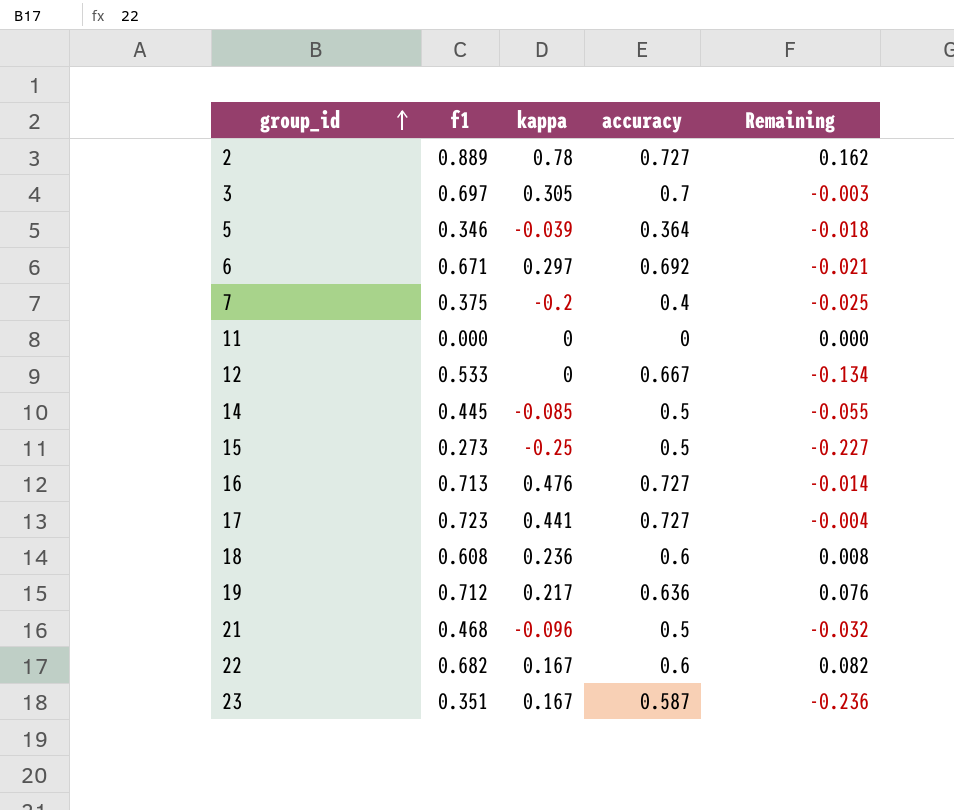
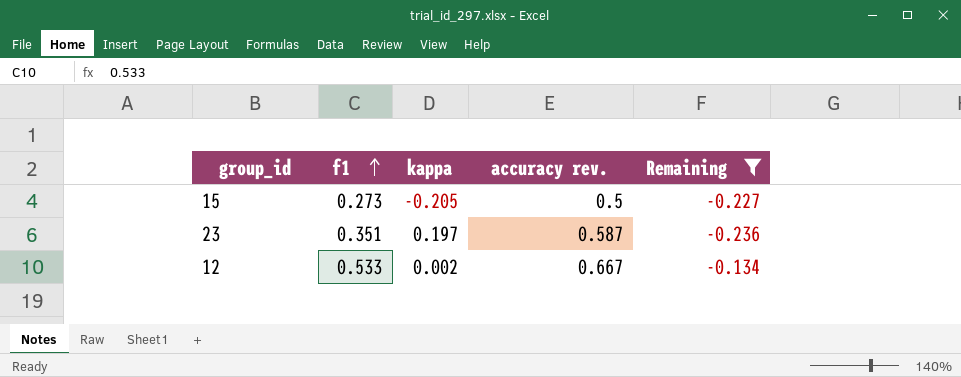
filter: none -> Remaining <= -0.134
row order: group_id ascending -> f1 ascending
column name: accuracy -> accuracy rev.
15 | kappa: -0.25 -> -0.205
23 | kappa: 0.167 -> 0.197
12 | kappa: 0 -> 0.002

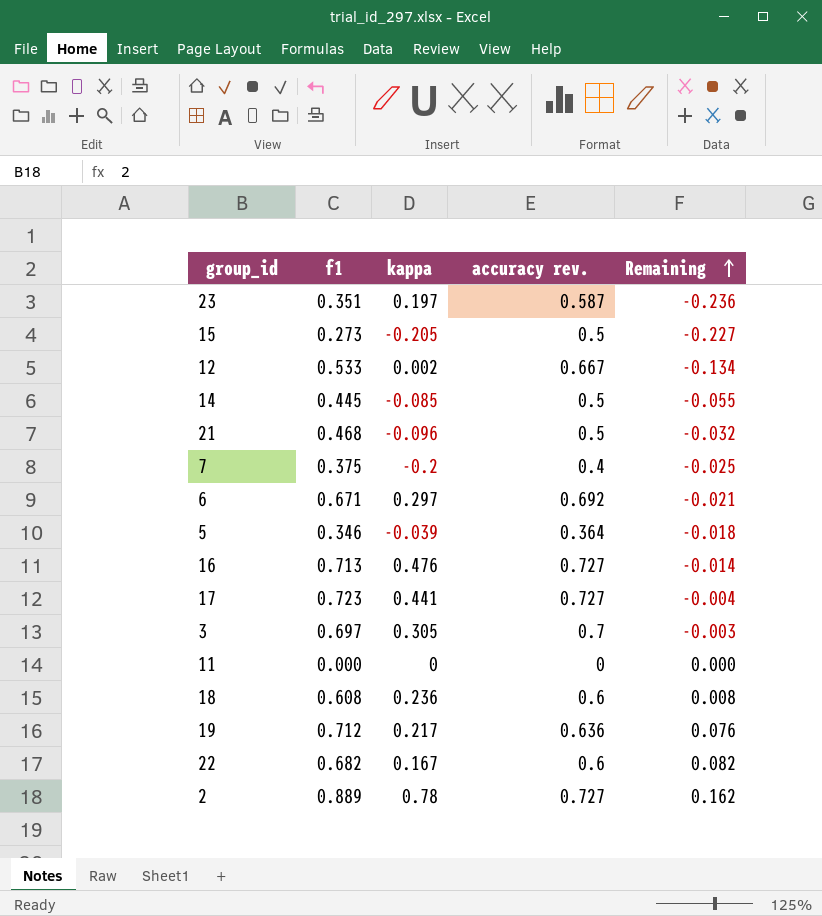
filter: Remaining <= -0.134 -> none
row order: f1 ascending -> Remaining ascending

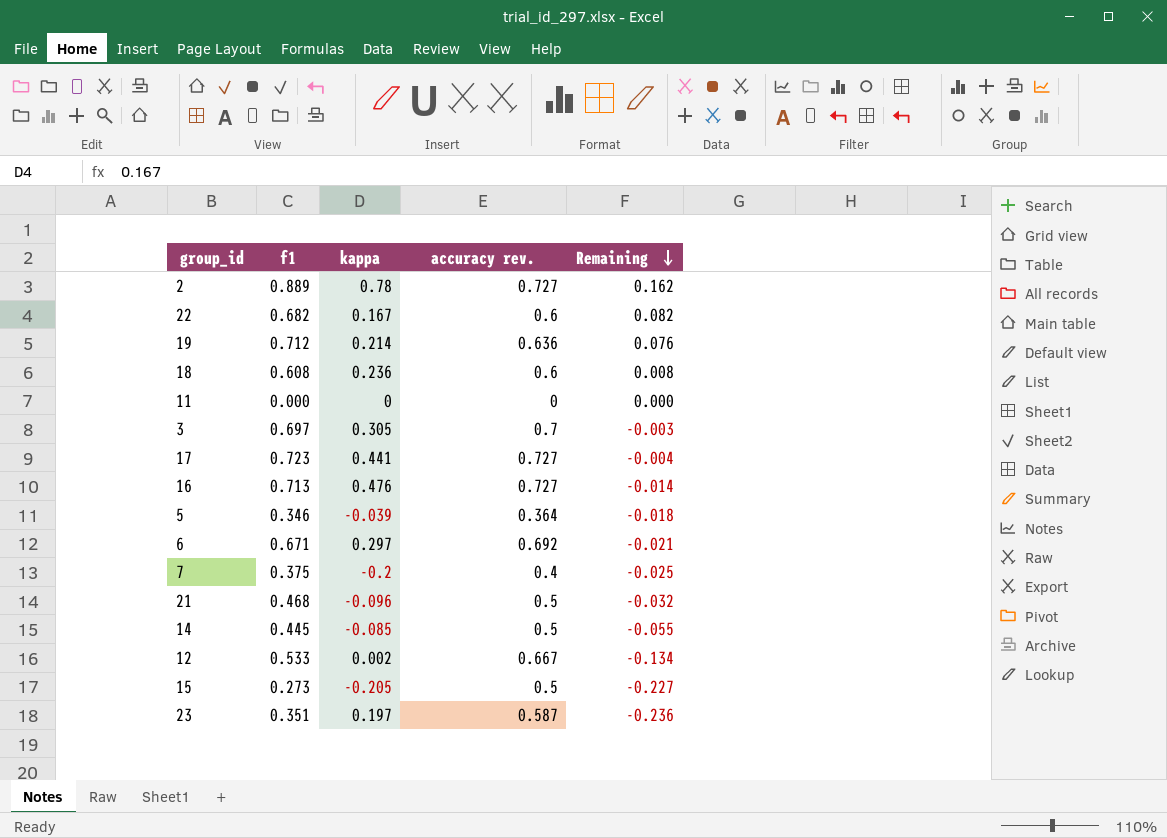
row order: Remaining ascending -> Remaining descending
19 | kappa: 0.217 -> 0.214

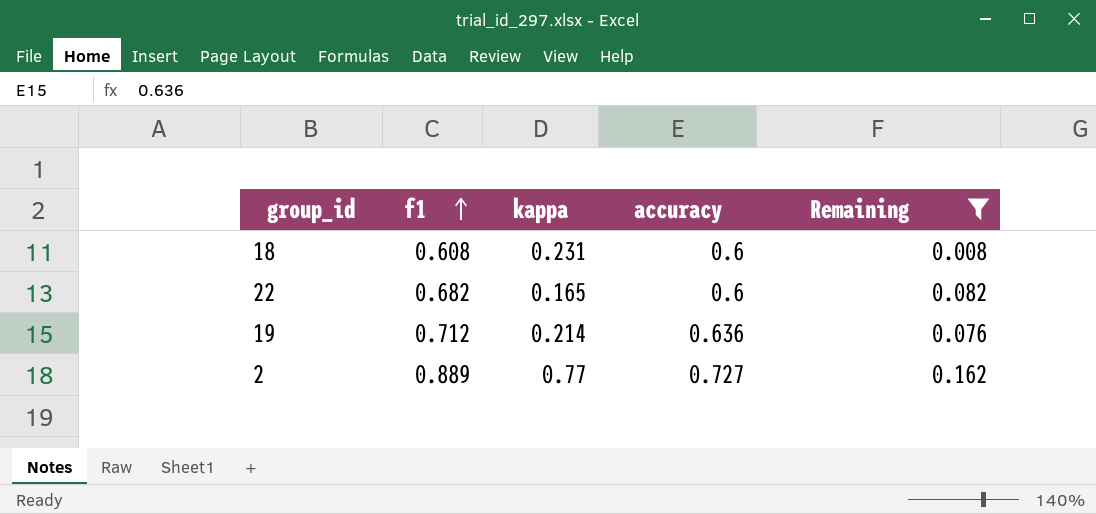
filter: none -> Remaining >= 0.008
row order: Remaining descending -> f1 ascending
column name: accuracy rev. -> accuracy
18 | kappa: 0.236 -> 0.231
22 | kappa: 0.167 -> 0.165
2 | kappa: 0.78 -> 0.77

